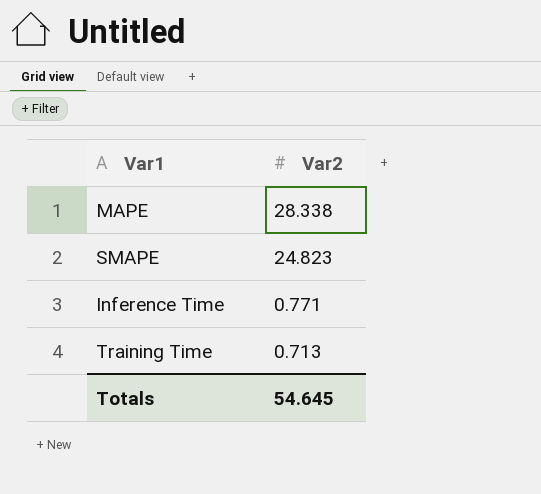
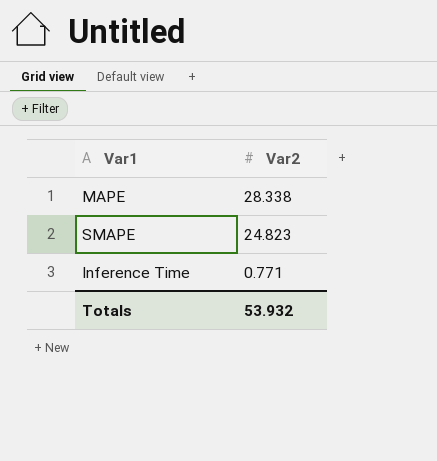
row Training Time: 0.713 -> none
Totals | Var2: 54.645 -> 53.932

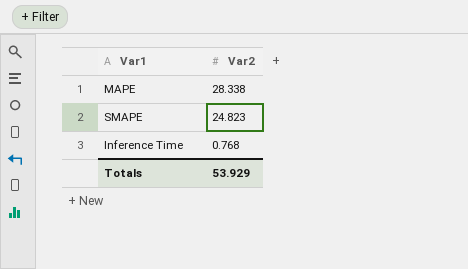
Inference Time | Var2: 0.771 -> 0.768
Totals | Var2: 53.932 -> 53.929

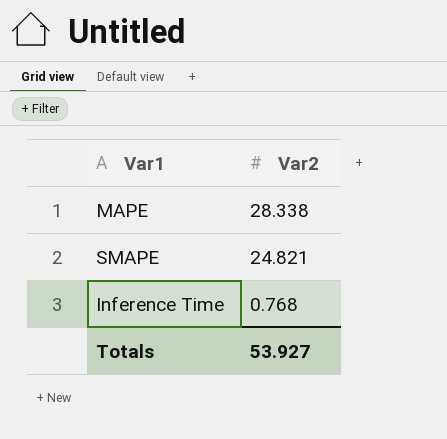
SMAPE | Var2: 24.823 -> 24.821
Totals | Var2: 53.929 -> 53.927

